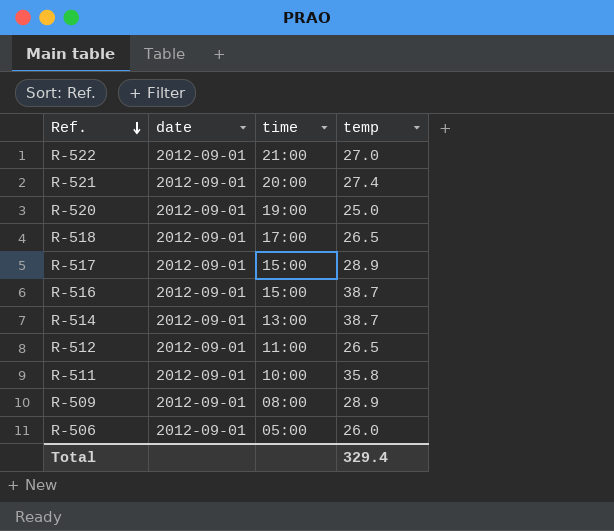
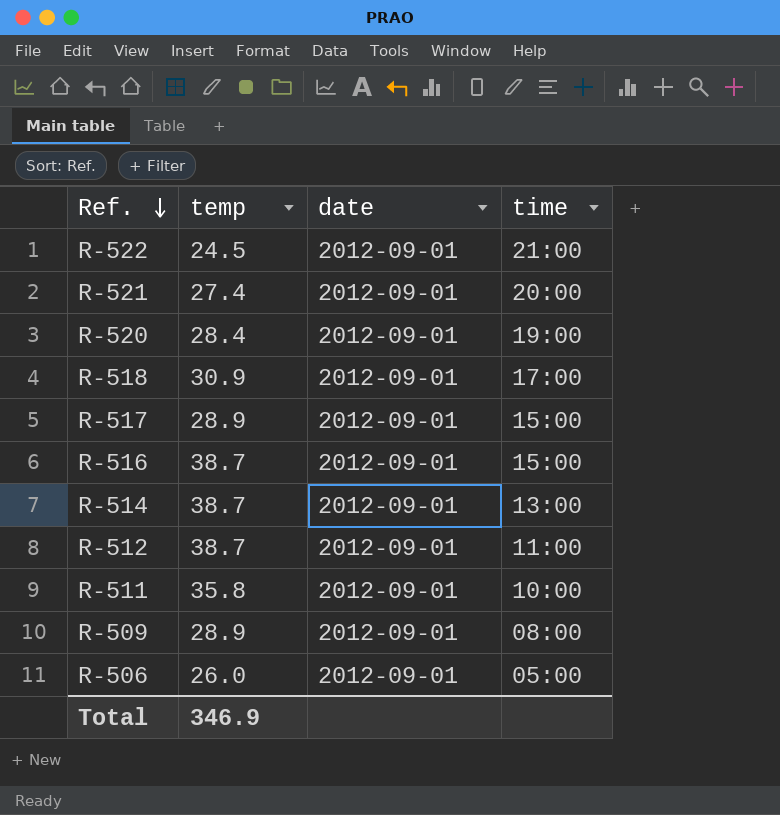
column temp | position: 4 -> 2
R-522 | temp: 27.0 -> 24.5
R-520 | temp: 25.0 -> 28.4
R-518 | temp: 26.5 -> 30.9
R-512 | temp: 26.5 -> 38.7
Total | temp: 329.4 -> 346.9

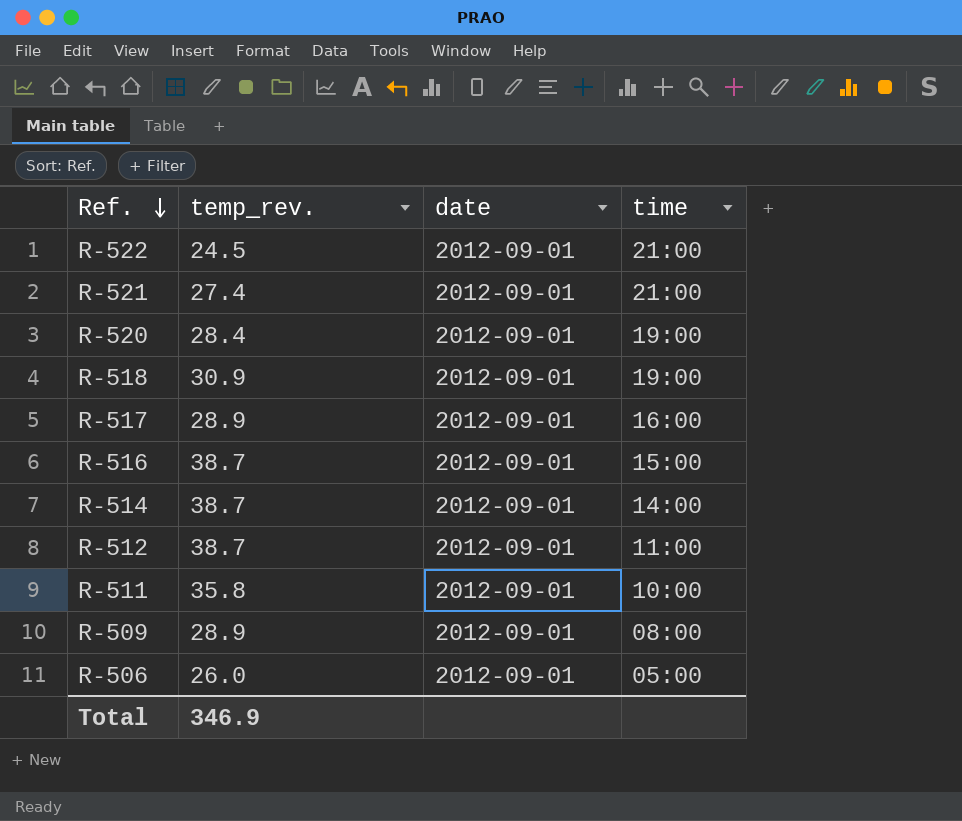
column name: temp -> temp_rev.
R-521 | time: 20:00 -> 21:00
R-518 | time: 17:00 -> 19:00
R-517 | time: 15:00 -> 16:00
R-514 | time: 13:00 -> 14:00

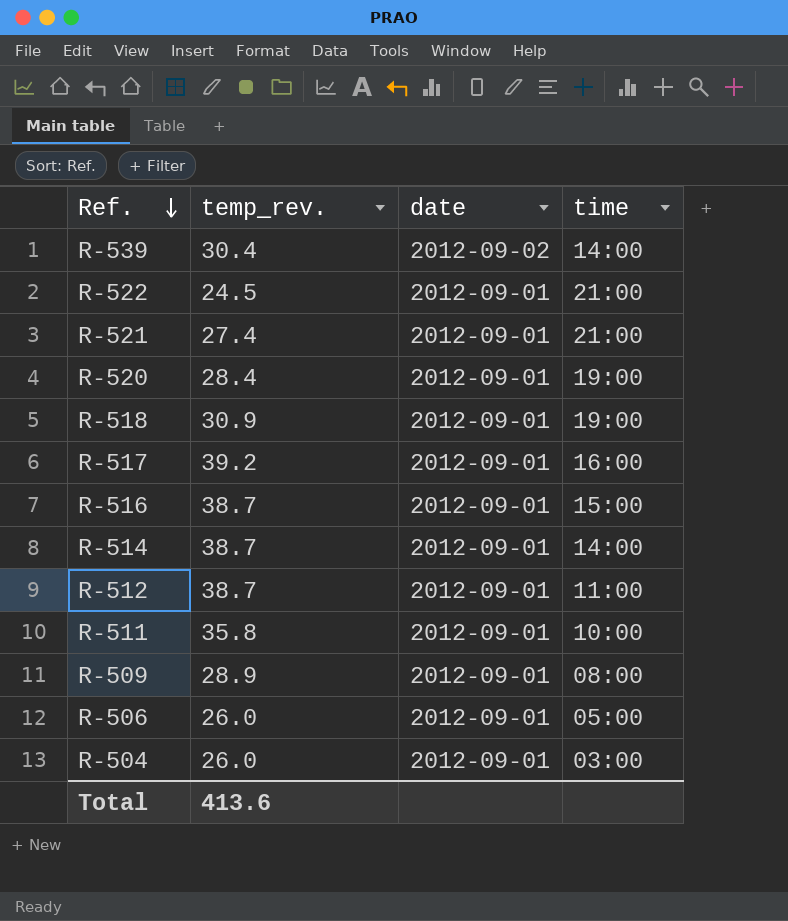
row R-539: none -> 30.4 | 2012-09-02 | 14:00
R-517 | temp_rev.: 28.9 -> 39.2
row R-504: none -> 26.0 | 2012-09-01 | 03:00
Total | temp_rev.: 346.9 -> 413.6

